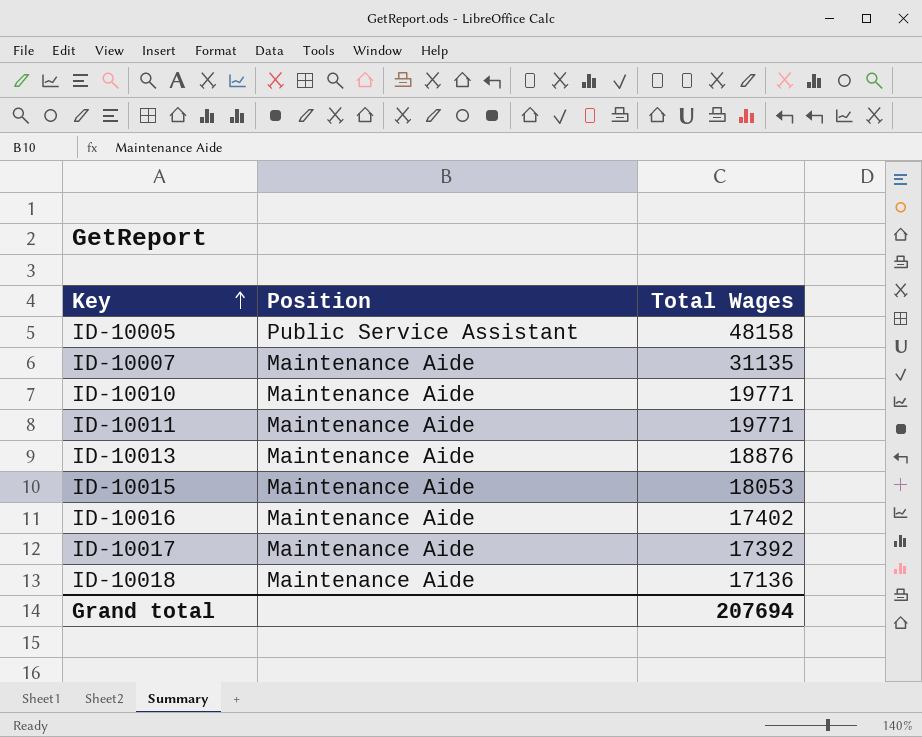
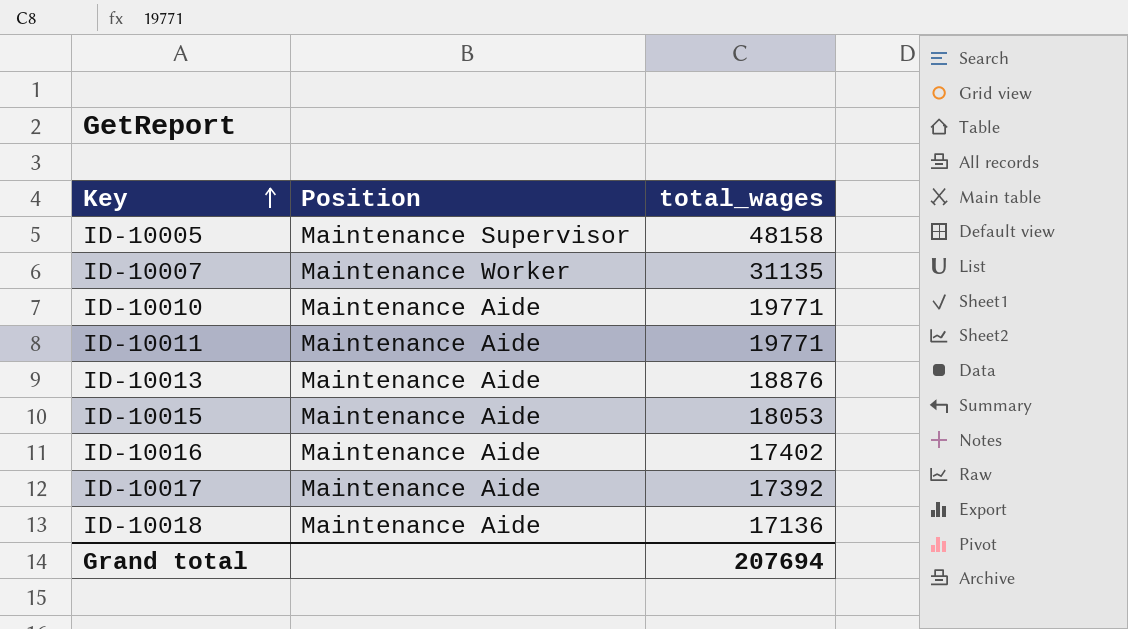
column name: Total Wages -> total_wages
ID-10005 | Position: Public Service Assistant -> Maintenance Supervisor
ID-10007 | Position: Maintenance Aide -> Maintenance Worker

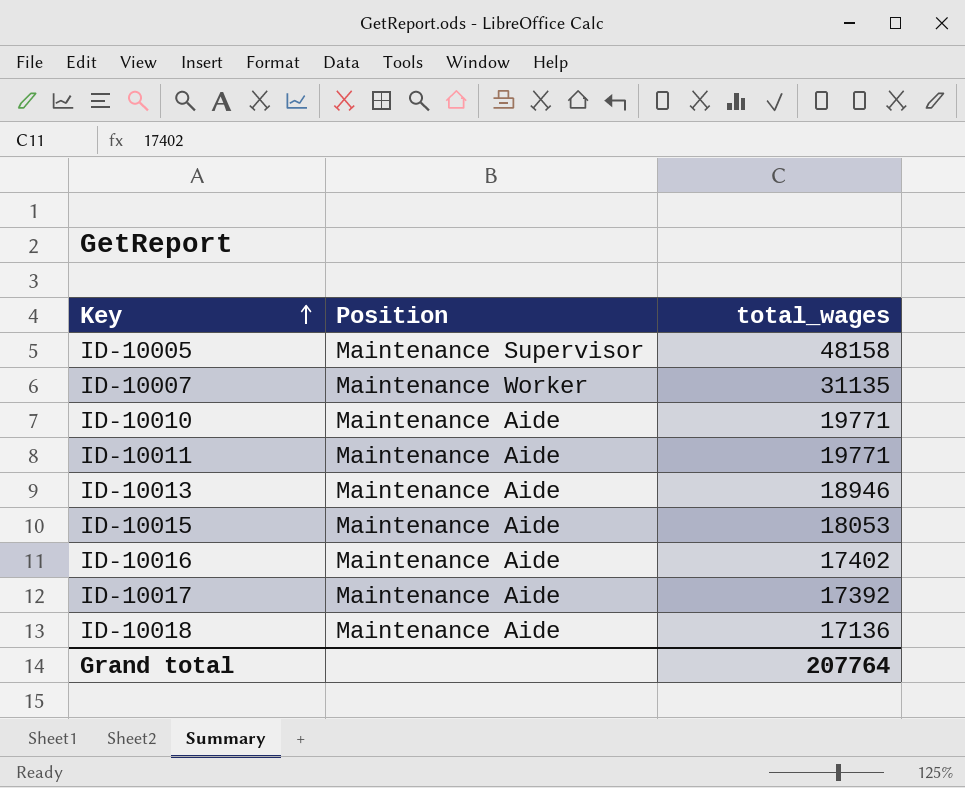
ID-10013 | total_wages: 18876 -> 18946
Grand total | total_wages: 207694 -> 207764

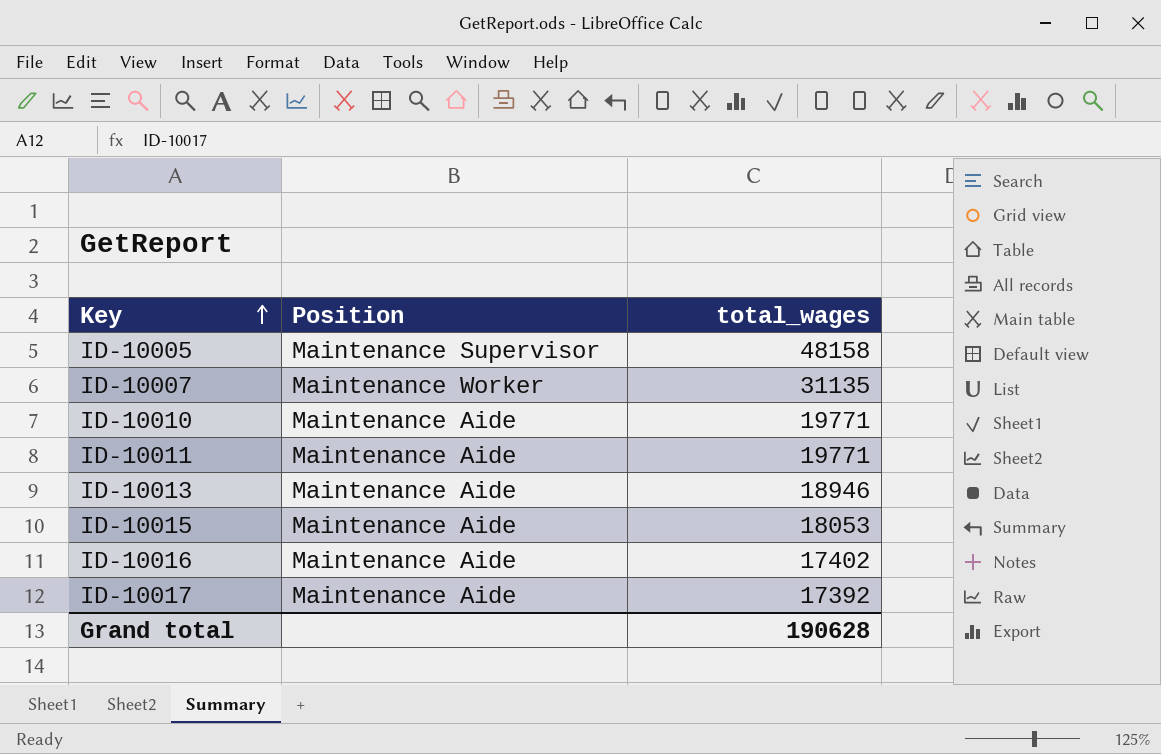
row ID-10018: Maintenance Aide | 17136 -> none
Grand total | total_wages: 207764 -> 190628

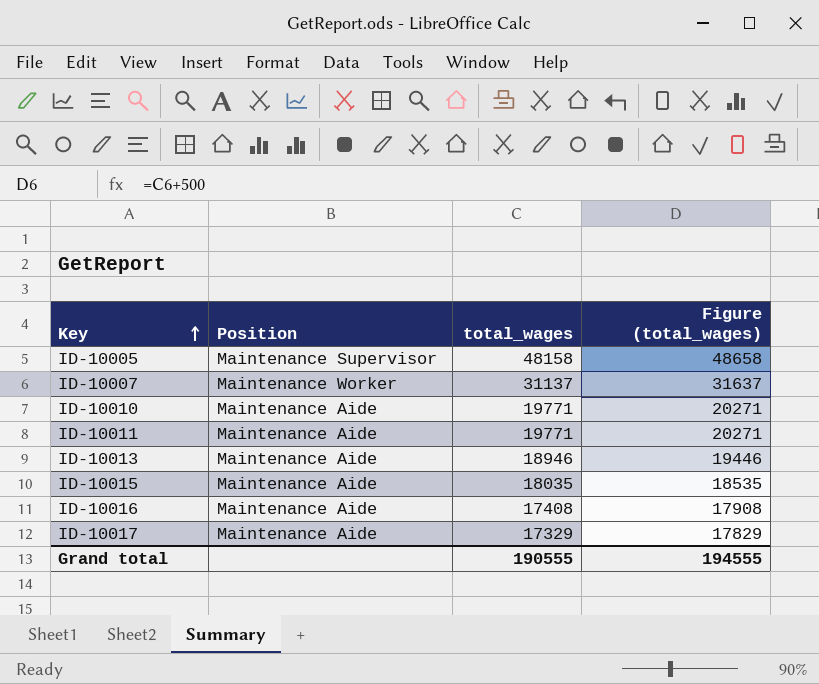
column Figure (total_wages) | formula: none -> [total_wages] + 500
ID-10007 | total_wages: 31135 -> 31137
ID-10015 | total_wages: 18053 -> 18035
ID-10016 | total_wages: 17402 -> 17408
ID-10017 | total_wages: 17392 -> 17329
Grand total | total_wages: 190628 -> 190555

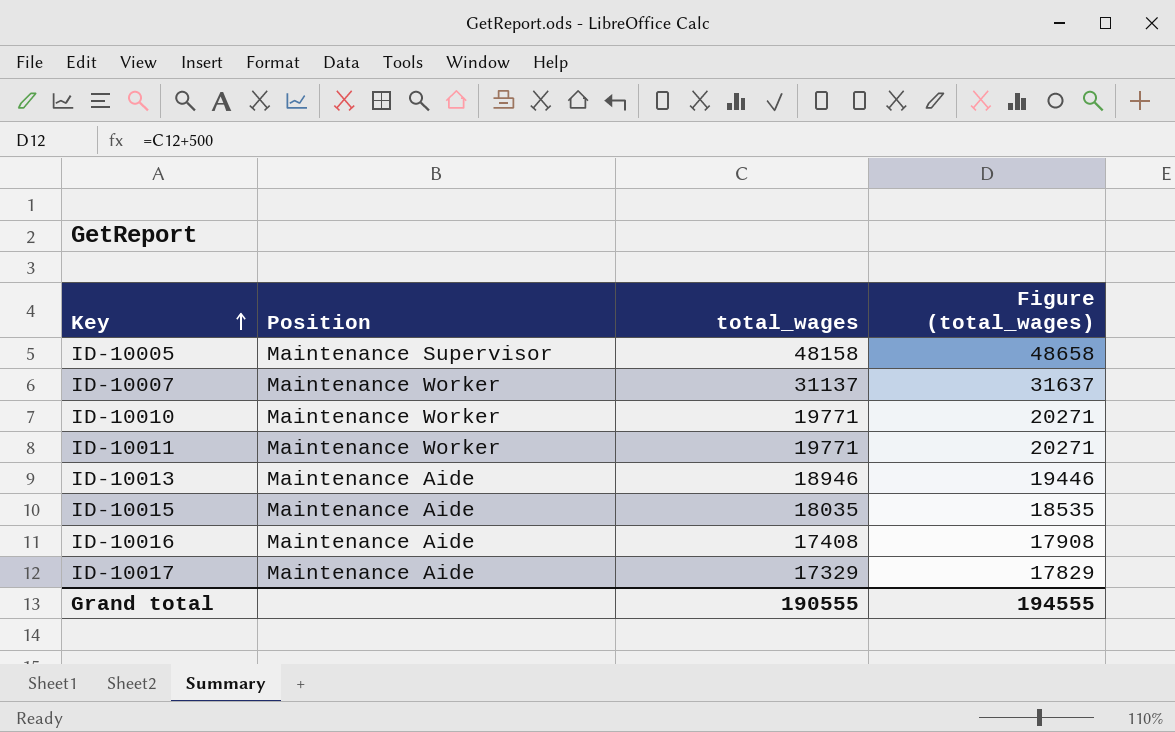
ID-10010 | Position: Maintenance Aide -> Maintenance Worker
ID-10011 | Position: Maintenance Aide -> Maintenance Worker

